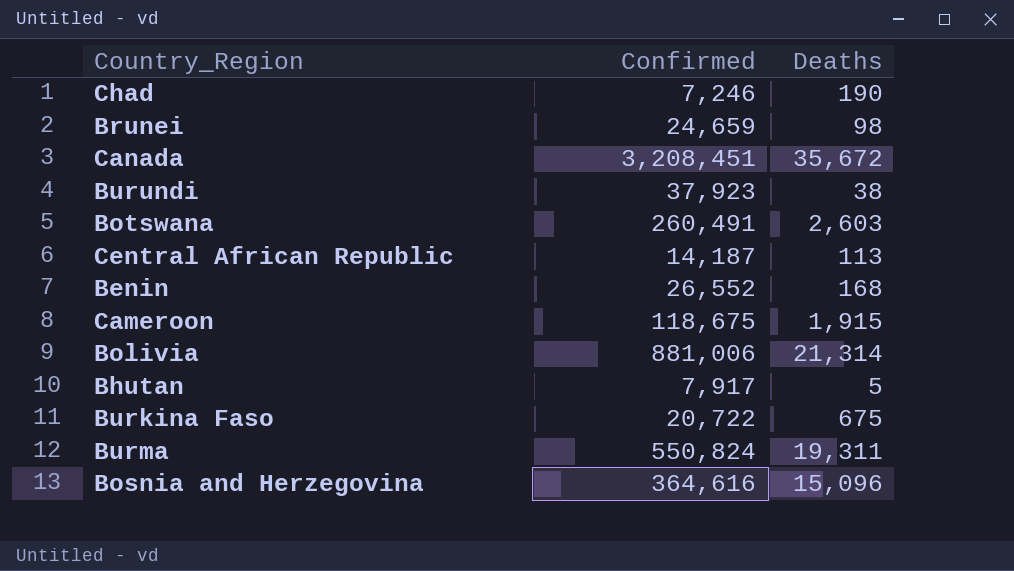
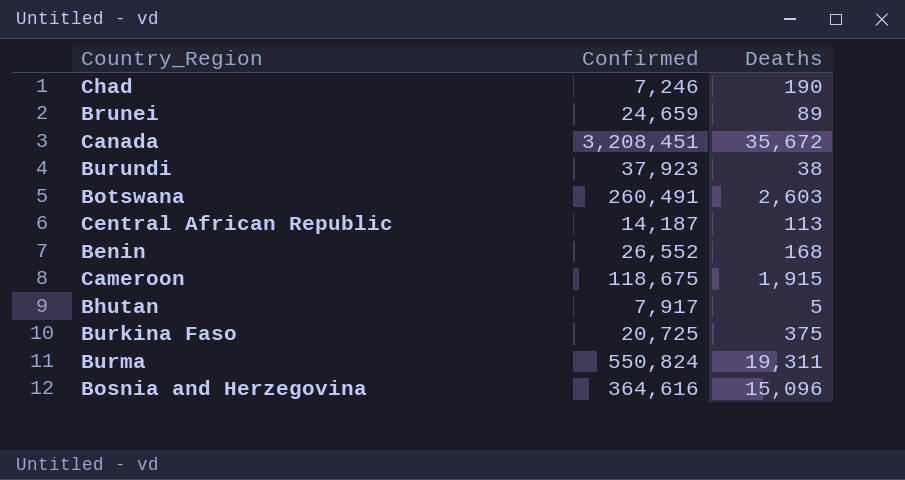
row Bolivia: 881,006 | 21,314 -> none
Brunei | Deaths: 98 -> 89
Burkina Faso | Confirmed: 20,722 -> 20,725
Burkina Faso | Deaths: 675 -> 375

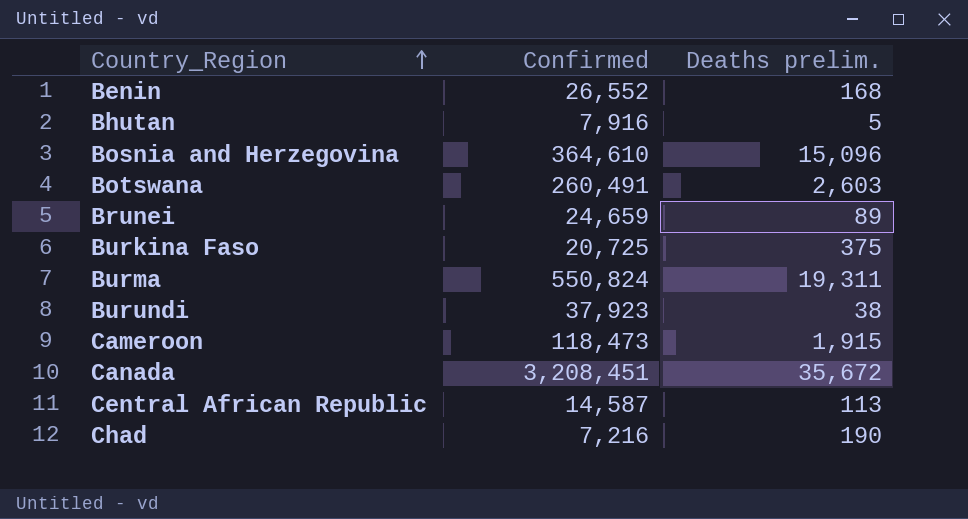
row order: none -> Country_Region ascending
column name: Deaths -> Deaths prelim.
Bhutan | Confirmed: 7,917 -> 7,916
Bosnia and Herzegovina | Confirmed: 364,616 -> 364,610
Cameroon | Confirmed: 118,675 -> 118,473
Central African Republic | Confirmed: 14,187 -> 14,587
Chad | Confirmed: 7,246 -> 7,216

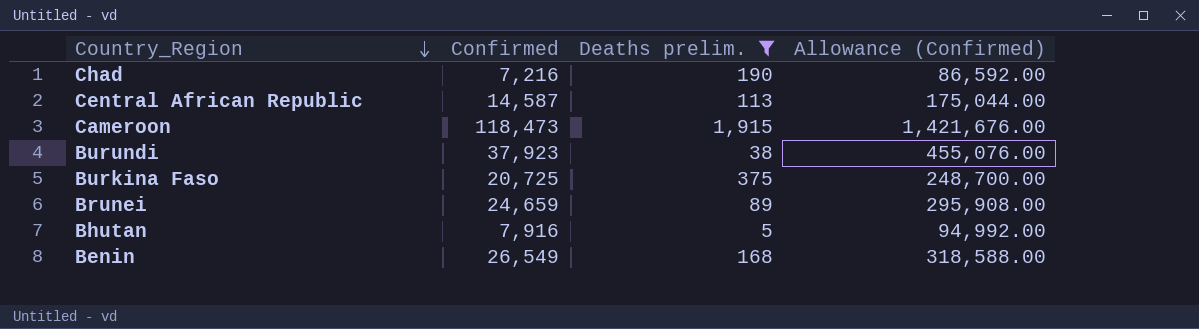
filter: none -> Deaths prelim. <= 1,915
row order: Country_Region ascending -> Country_Region descending
column Allowance (Confirmed) | formula: none -> [Confirmed] * 12
Benin | Confirmed: 26,552 -> 26,549

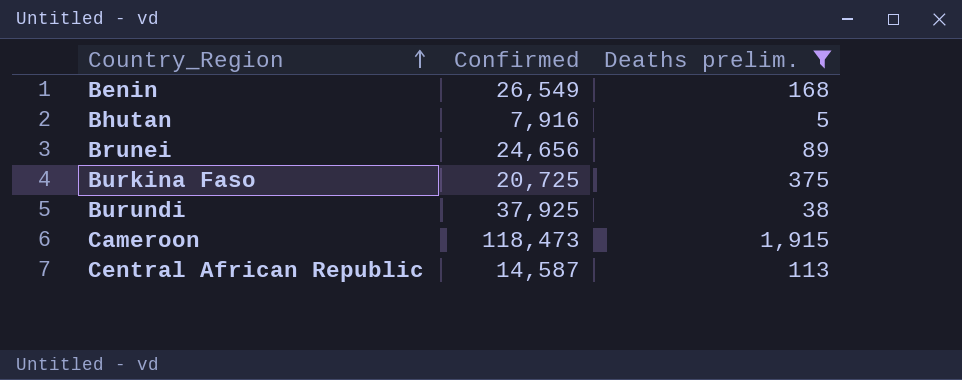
row order: Country_Region descending -> Country_Region ascending
column Allowance (Confirmed) | formula: [Confirmed] * 12 -> none
row Chad: 7,216 | 190 | 86,592.00 -> none
Brunei | Confirmed: 24,659 -> 24,656
Burundi | Confirmed: 37,923 -> 37,925

